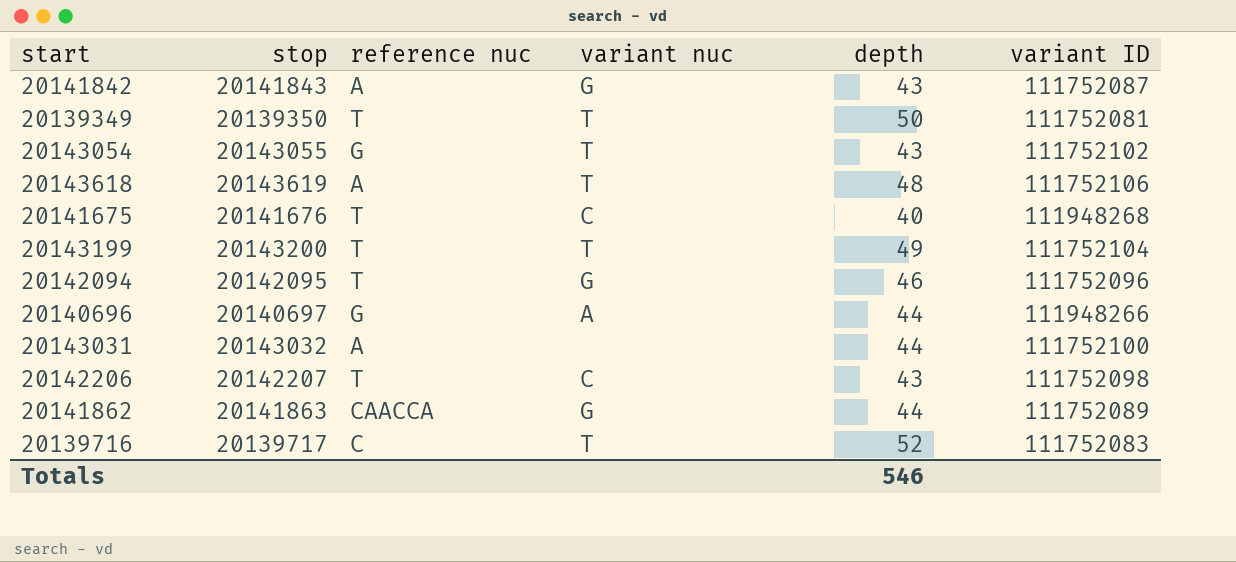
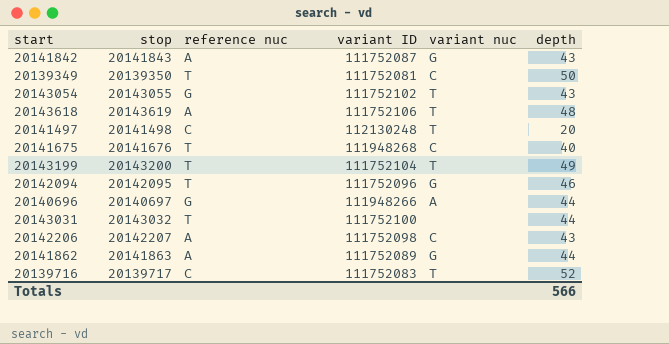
column variant ID | position: 6 -> 4
20139349 | variant nuc: T -> C
row 20141497: none -> 20141498 | C | 112130248 | T | 20
20143031 | reference nuc: A -> T
20142206 | reference nuc: T -> A
20141862 | reference nuc: CAACCA -> A
Totals | depth: 546 -> 566

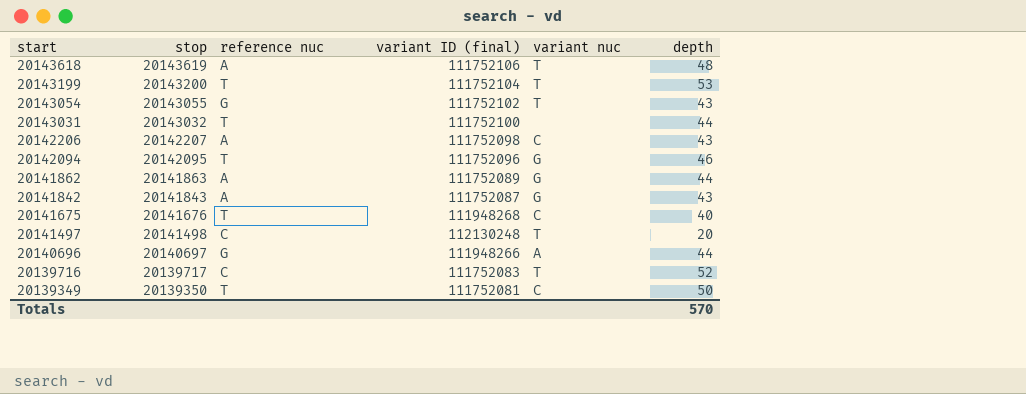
row order: none -> start descending
column name: variant ID -> variant ID (final)
20143199 | depth: 49 -> 53
Totals | depth: 566 -> 570

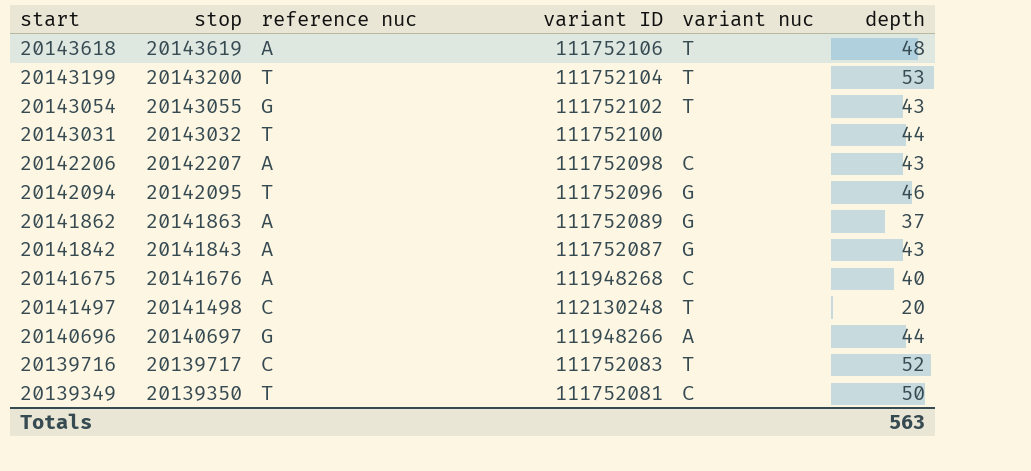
column name: variant ID (final) -> variant ID
20141862 | depth: 44 -> 37
20141675 | reference nuc: T -> A
Totals | depth: 570 -> 563

